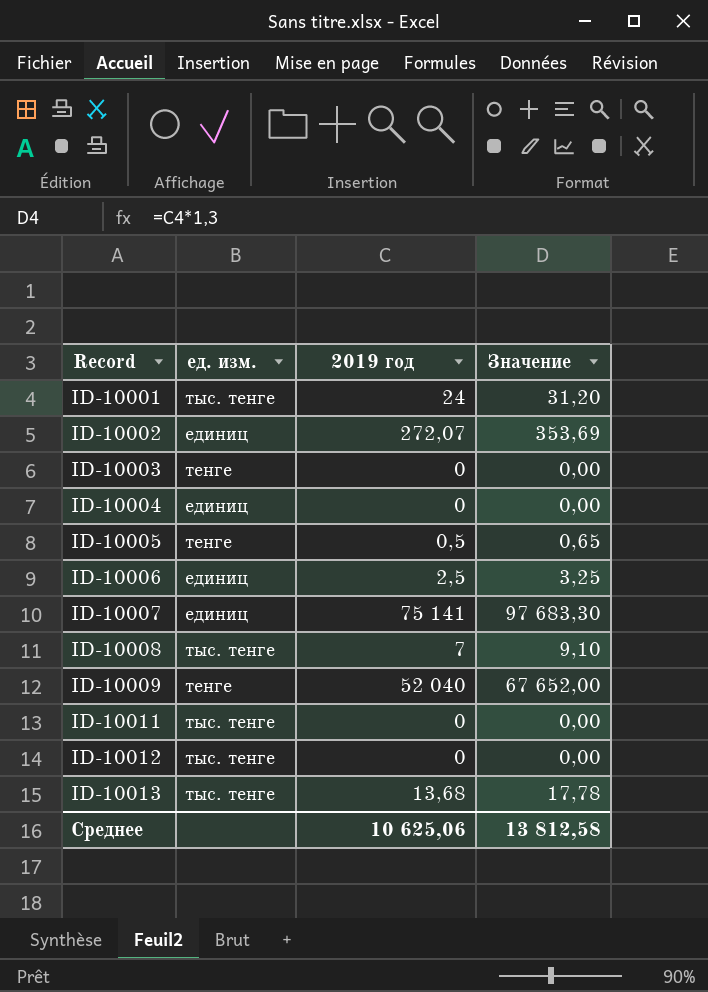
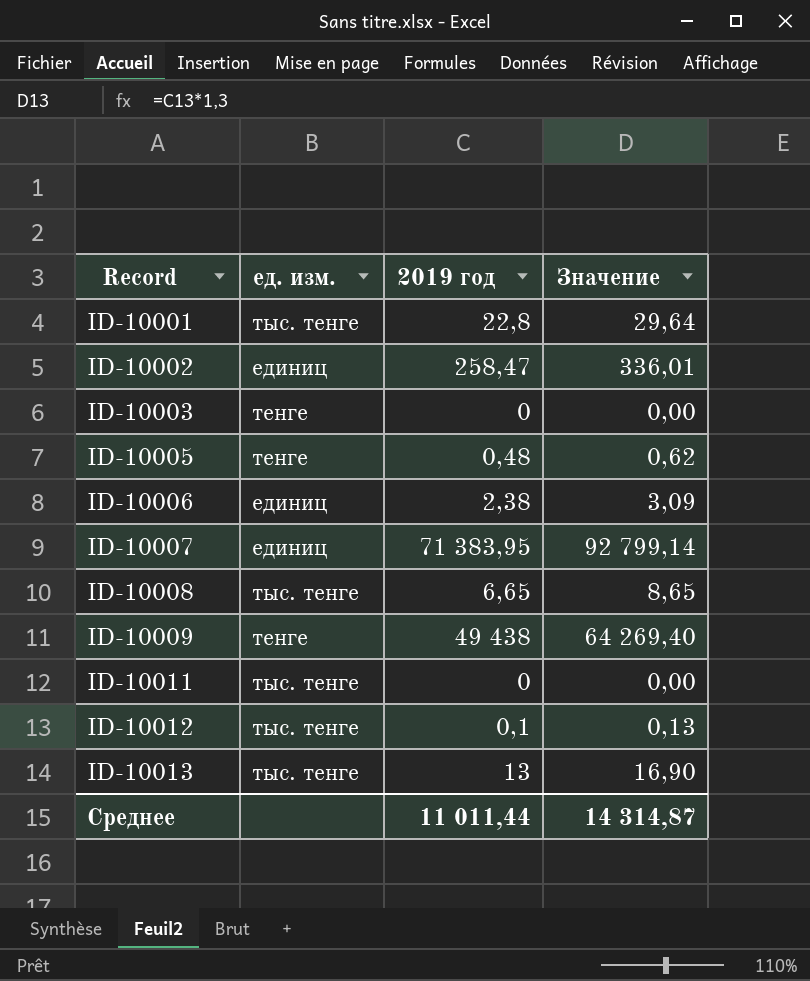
row ID-10004: единиц | 0 | 0,00 -> none
ID-10001 | 2019 год: 24 -> 22,8
ID-10001 | Значение: 31,20 -> 29,64
ID-10002 | 2019 год: 272,07 -> 258,47
ID-10002 | Значение: 353,69 -> 336,01
ID-10005 | 2019 год: 0,5 -> 0,48
ID-10005 | Значение: 0,65 -> 0,62
ID-10006 | 2019 год: 2,5 -> 2,38
ID-10006 | Значение: 3,25 -> 3,09
ID-10007 | 2019 год: 75 141 -> 71 383,95
ID-10007 | Значение: 97 683,30 -> 92 799,14
ID-10008 | 2019 год: 7 -> 6,65
ID-10008 | Значение: 9,10 -> 8,65
ID-10009 | 2019 год: 52 040 -> 49 438
ID-10009 | Значение: 67 652,00 -> 64 269,40
ID-10012 | 2019 год: 0 -> 0,1
ID-10012 | Значение: 0,00 -> 0,13
ID-10013 | 2019 год: 13,68 -> 13
ID-10013 | Значение: 17,78 -> 16,90
Среднее | 2019 год: 10 625,06 -> 11 011,44
Среднее | Значение: 13 812,58 -> 14 314,87

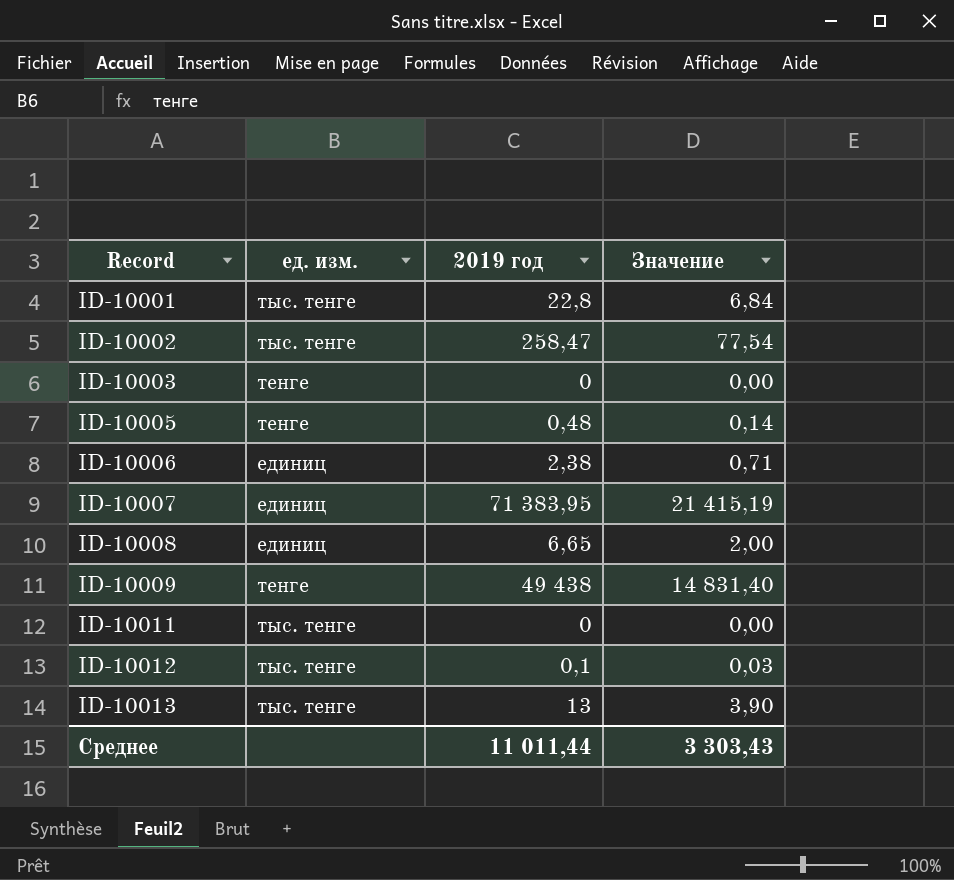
column Значение | formula: [2019 год] * 1,3 -> [2019 год] * 0,3
ID-10002 | ед. изм.: единиц -> тыс. тенге
ID-10008 | ед. изм.: тыс. тенге -> единиц
Среднее | Значение: 14 314,87 -> 3 303,43

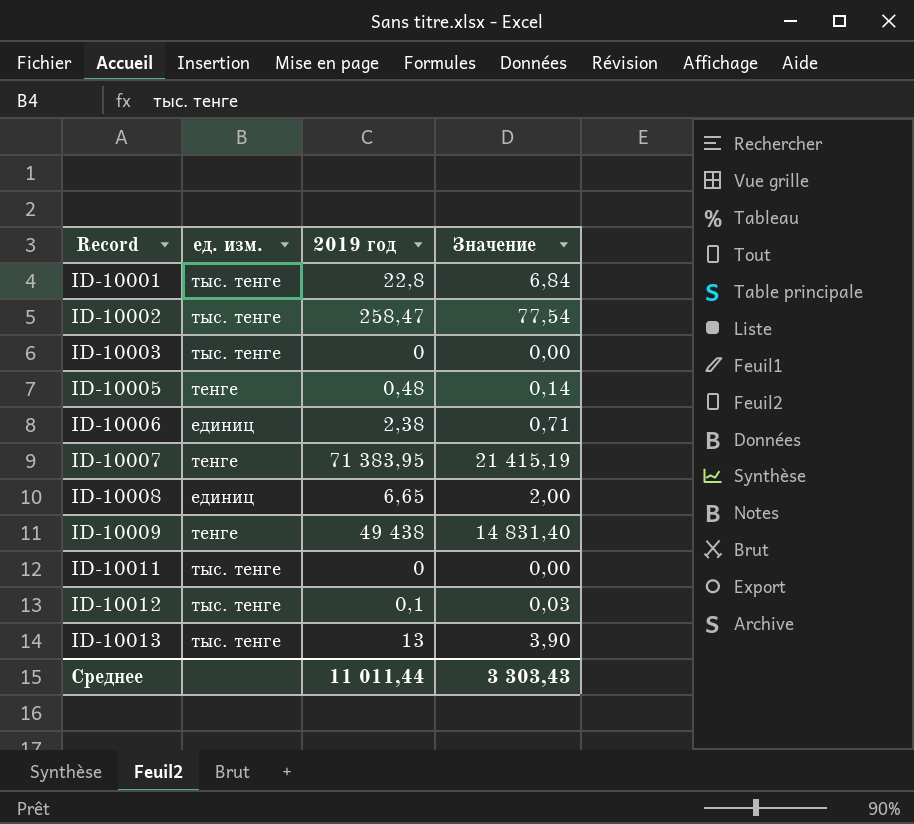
ID-10003 | ед. изм.: тенге -> тыс. тенге
ID-10007 | ед. изм.: единиц -> тенге

